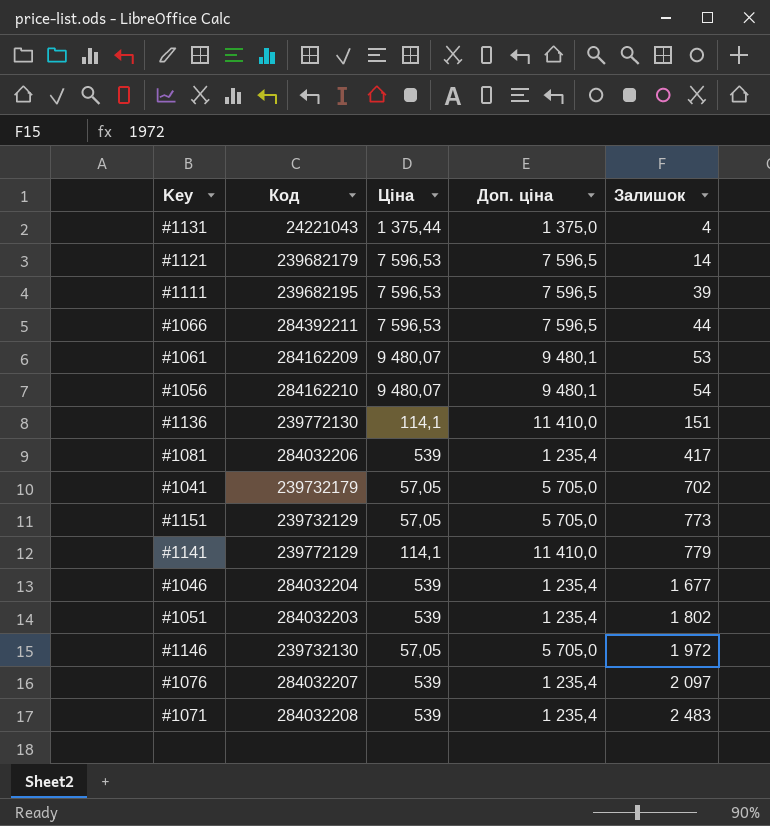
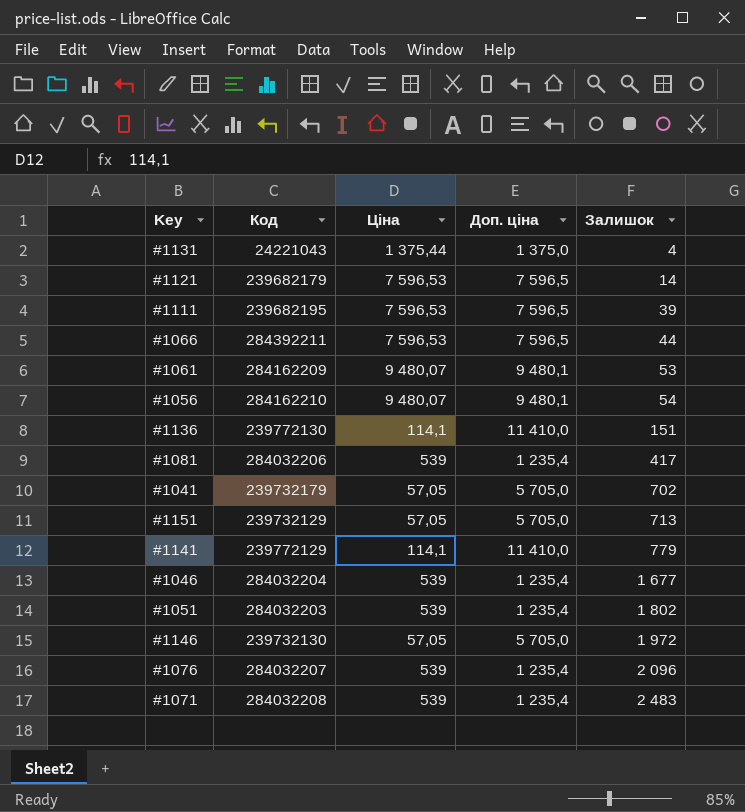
#1151 | Залишок: 773 -> 713
#1076 | Залишок: 2 097 -> 2 096

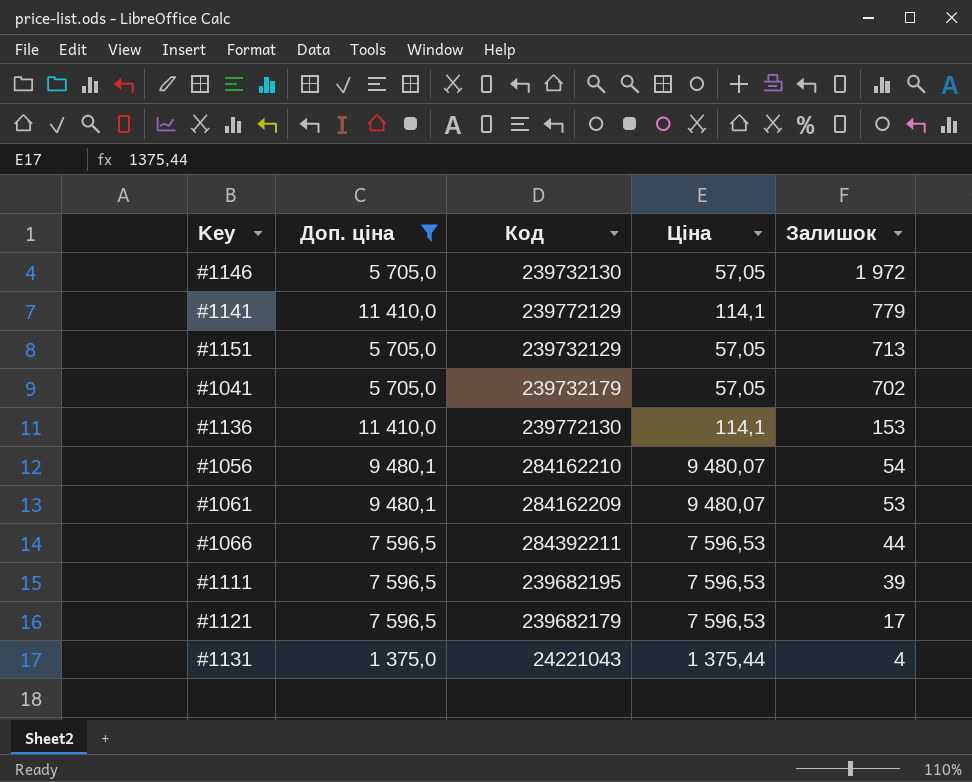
filter: none -> Доп. ціна != 1 235,4
row order: Залишок ascending -> Залишок descending
column Доп. ціна | position: 4 -> 2
#1136 | Залишок: 151 -> 153
#1121 | Залишок: 14 -> 17

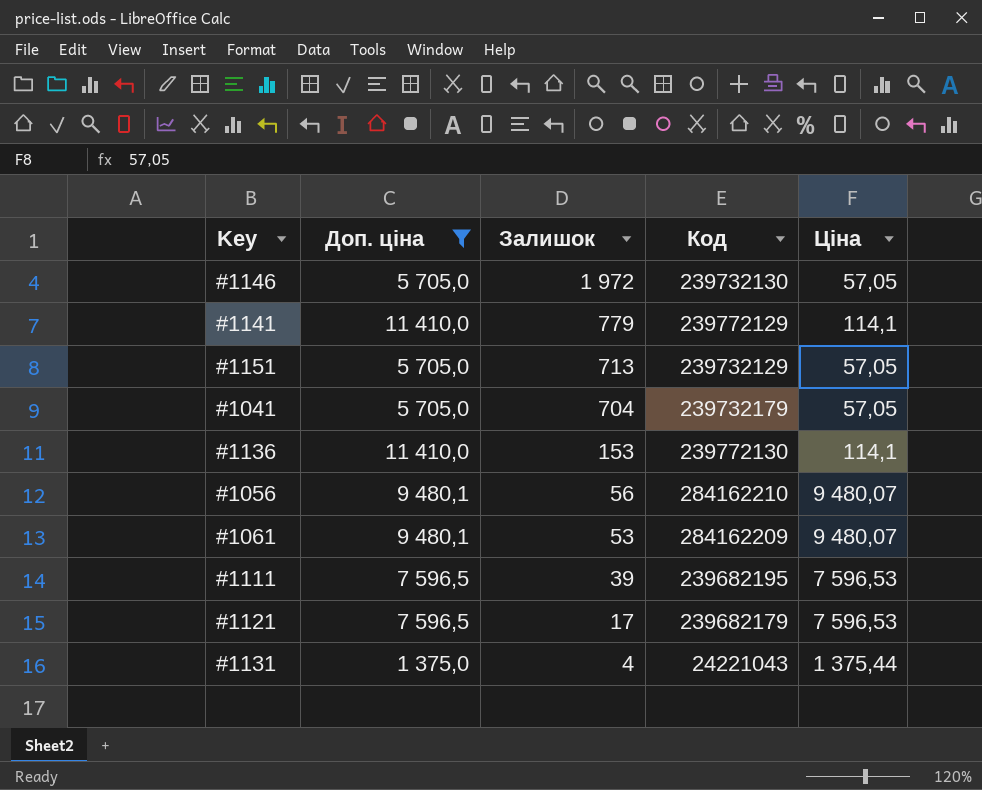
column Залишок | position: 5 -> 3
row #1066: 7 596,5 | 284392211 | 7 596,53 | 44 -> none
#1041 | Залишок: 702 -> 704
#1056 | Залишок: 54 -> 56

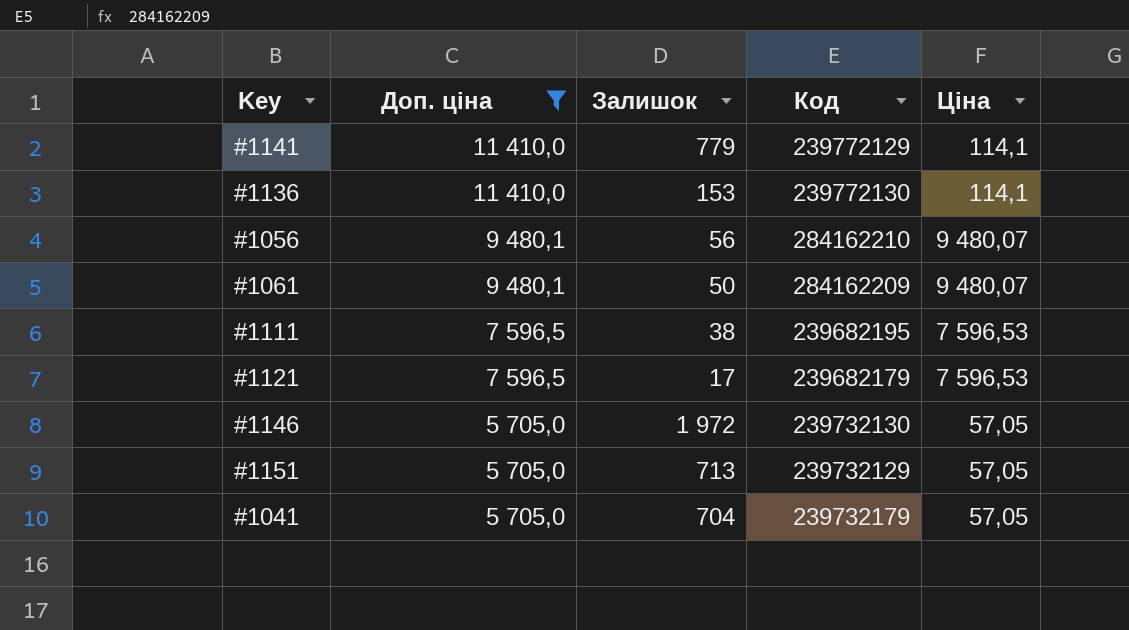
row order: Залишок descending -> Доп. ціна descending
row #1131: 1 375,0 | 4 | 24221043 | 1 375,44 -> none
#1061 | Залишок: 53 -> 50
#1111 | Залишок: 39 -> 38

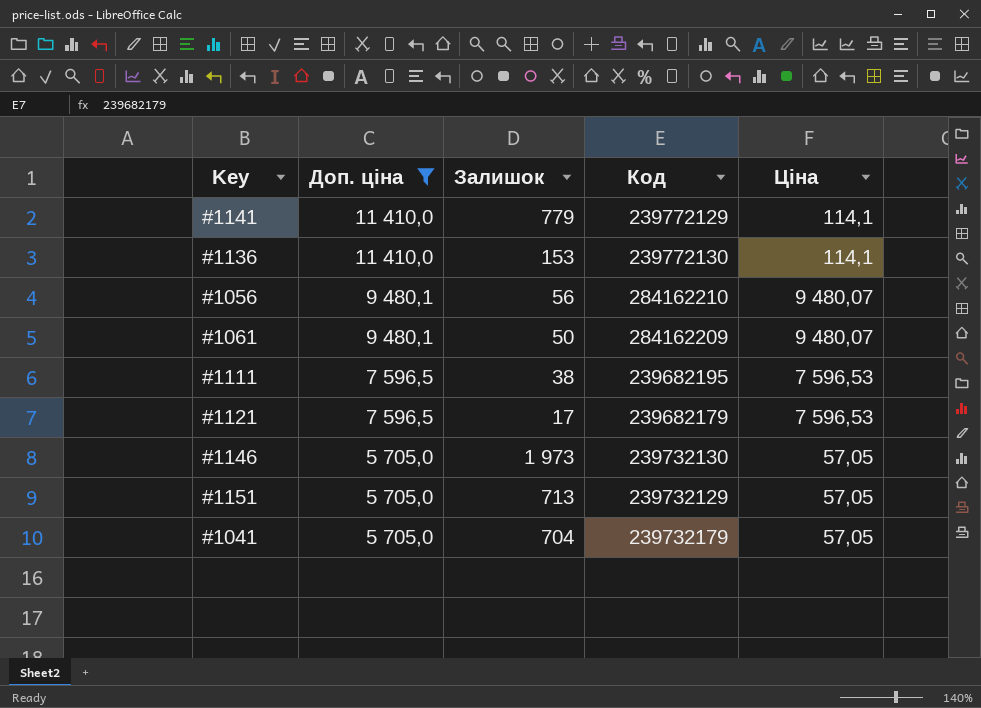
#1146 | Залишок: 1 972 -> 1 973

